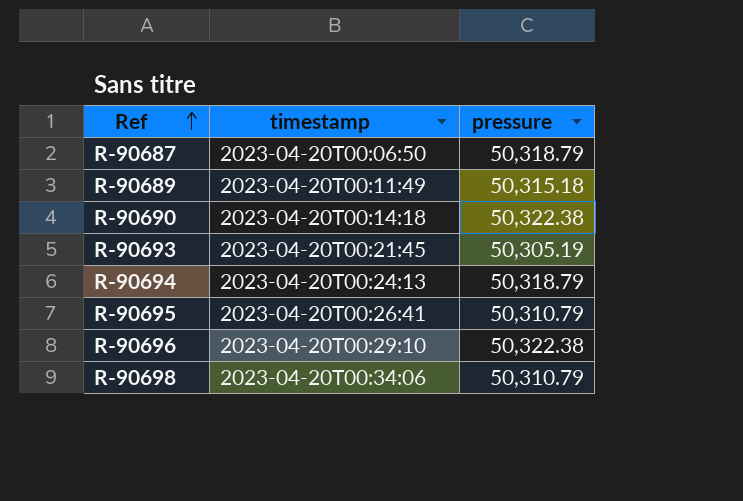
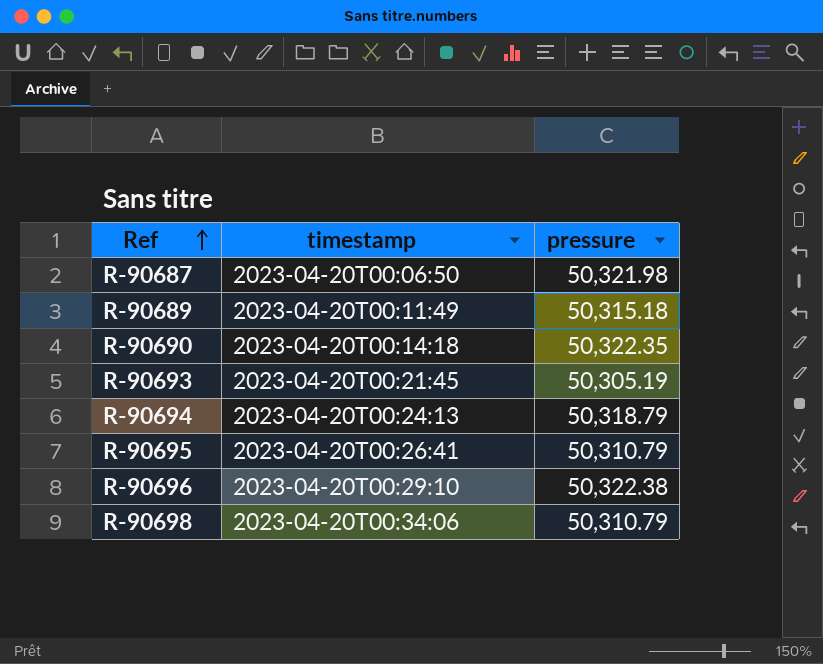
R-90687 | pressure: 50,318.79 -> 50,321.98
R-90690 | pressure: 50,322.38 -> 50,322.35

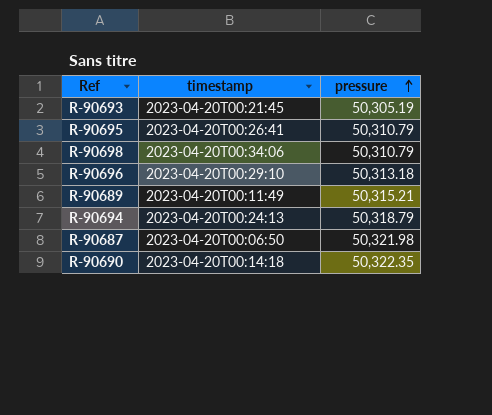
row order: Ref ascending -> pressure ascending
R-90696 | pressure: 50,322.38 -> 50,313.18
R-90689 | pressure: 50,315.18 -> 50,315.21

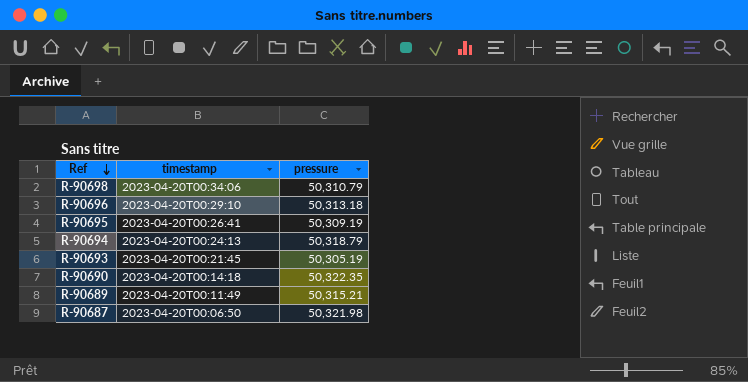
row order: pressure ascending -> Ref descending
R-90695 | pressure: 50,310.79 -> 50,309.19

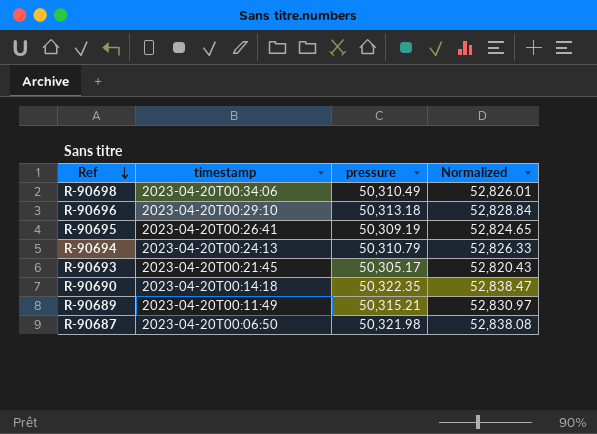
column Normalized | formula: none -> [pressure] * 1.05
R-90698 | pressure: 50,310.79 -> 50,310.49
R-90694 | pressure: 50,318.79 -> 50,310.79
R-90693 | pressure: 50,305.19 -> 50,305.17

